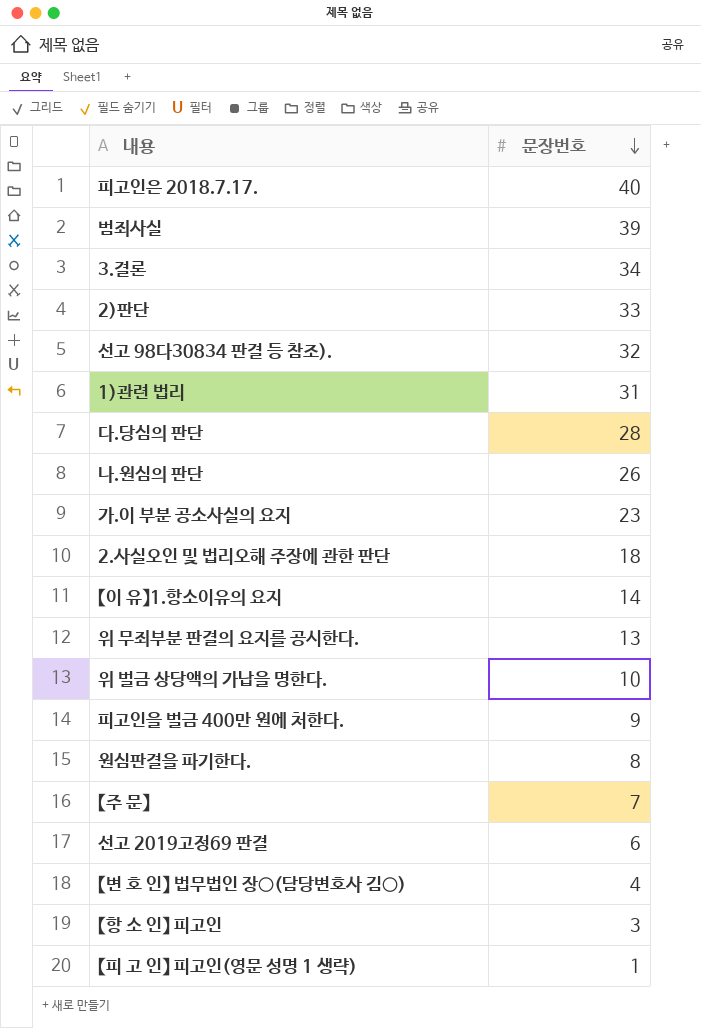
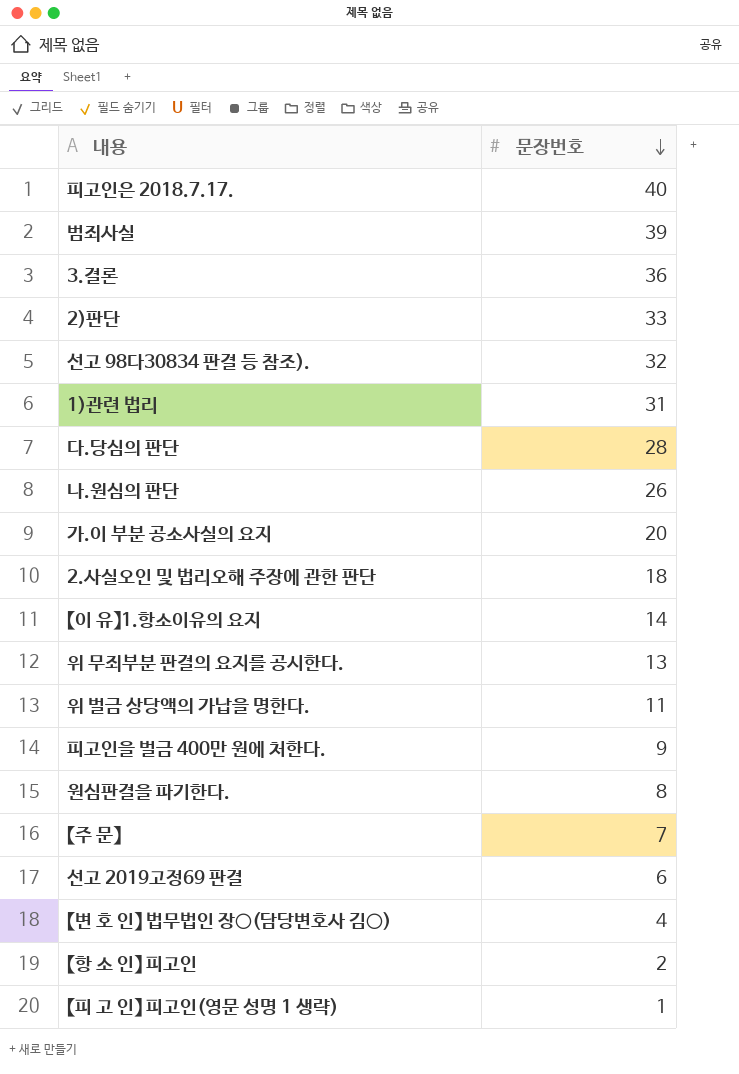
3.결론 | 문장번호: 34 -> 36
가.이 부분 공소사실의 요지 | 문장번호: 23 -> 20
위 벌금 상당액의 가납을 명한다. | 문장번호: 10 -> 11
【항 소 인】 피고인 | 문장번호: 3 -> 2

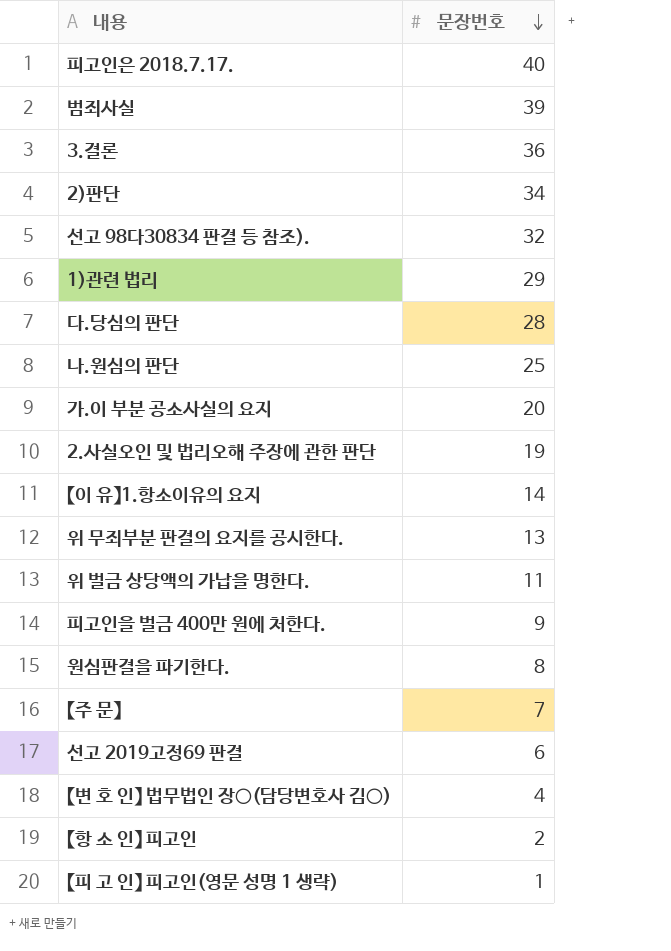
2)판단 | 문장번호: 33 -> 34
1)관련 법리 | 문장번호: 31 -> 29
나.원심의 판단 | 문장번호: 26 -> 25
2.사실오인 및 법리오해 주장에 관한 판단 | 문장번호: 18 -> 19

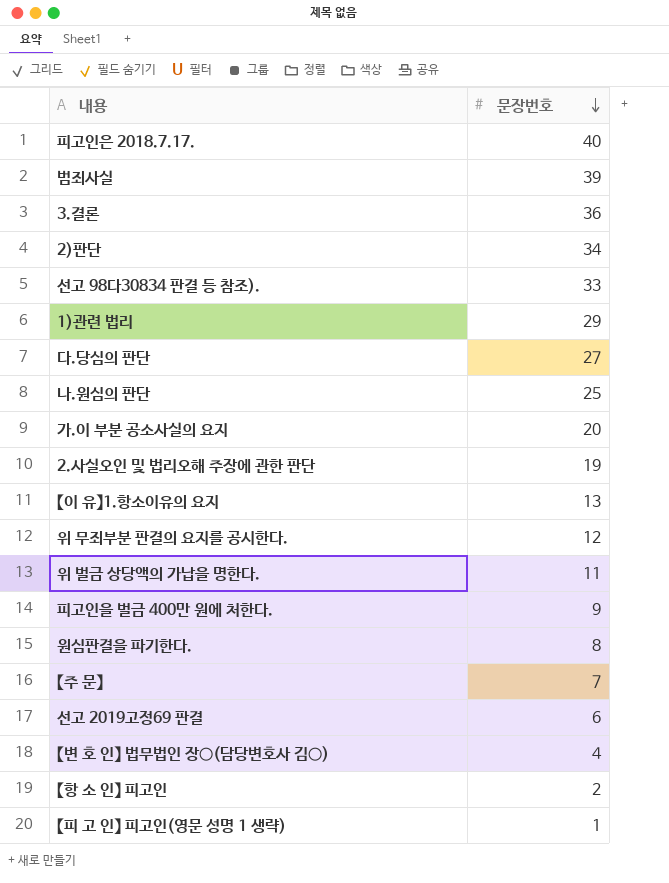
선고 98다30834 판결 등 참조). | 문장번호: 32 -> 33
다.당심의 판단 | 문장번호: 28 -> 27
【이 유】1.항소이유의 요지 | 문장번호: 14 -> 13
위 무죄부분 판결의 요지를 공시한다. | 문장번호: 13 -> 12

